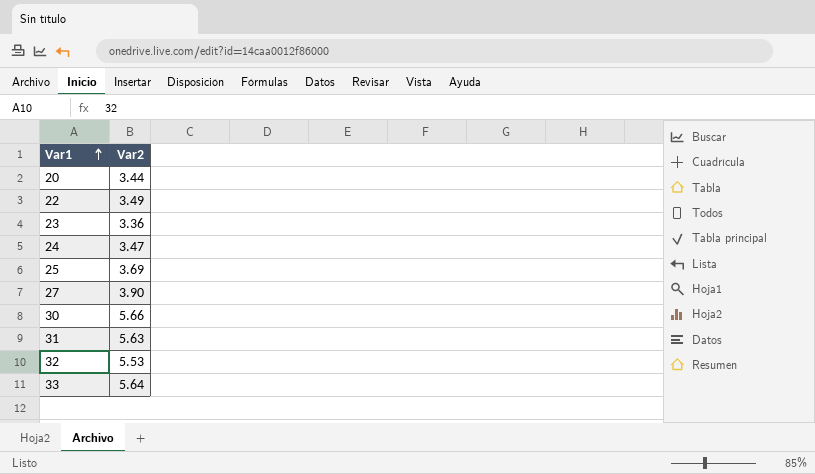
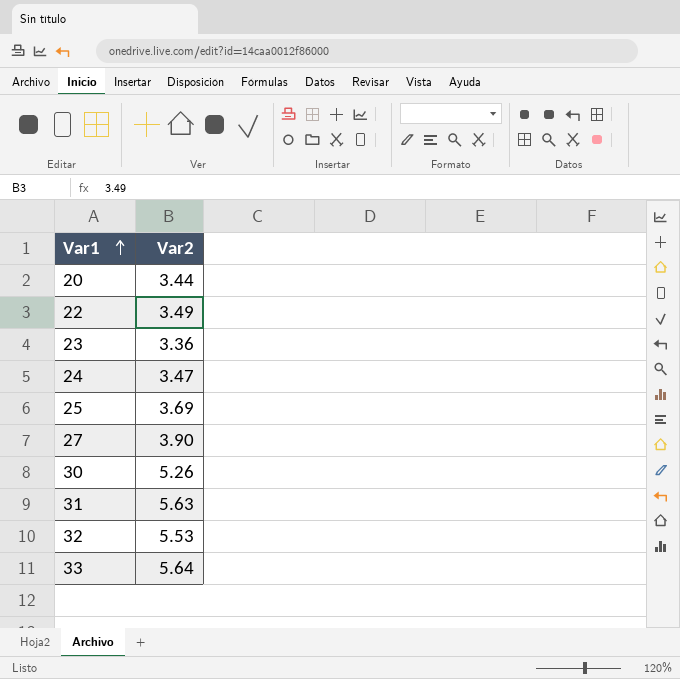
30 | Var2: 5.66 -> 5.26

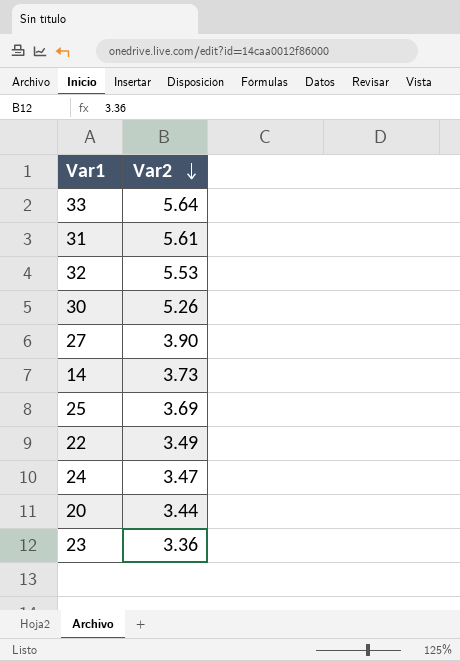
row order: Var1 ascending -> Var2 descending
31 | Var2: 5.63 -> 5.61
row 14: none -> 3.73

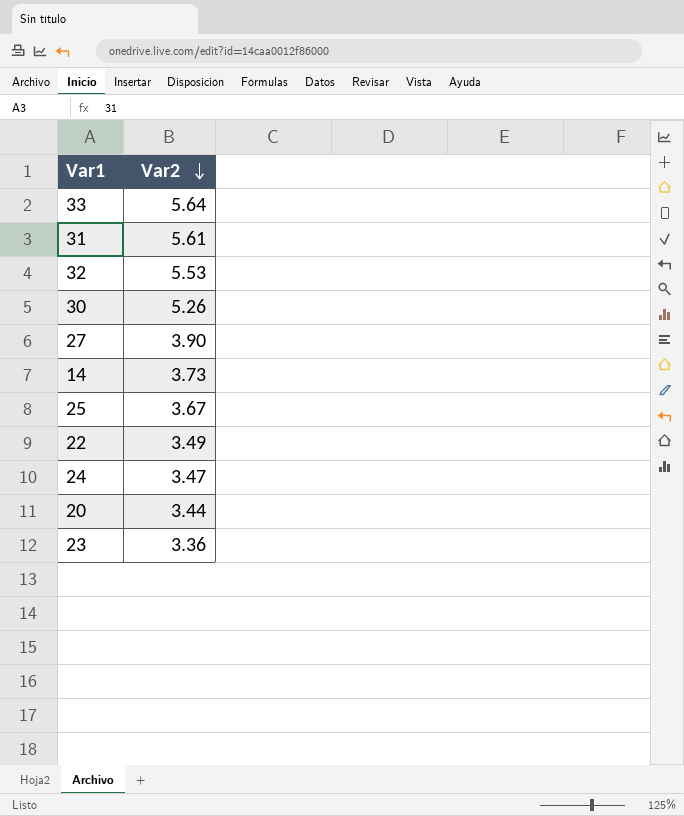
25 | Var2: 3.69 -> 3.67

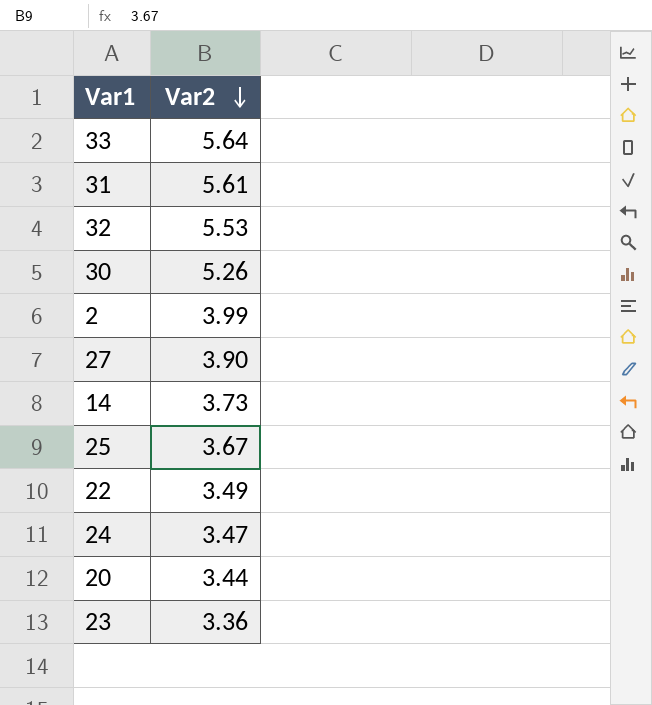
row 2: none -> 3.99

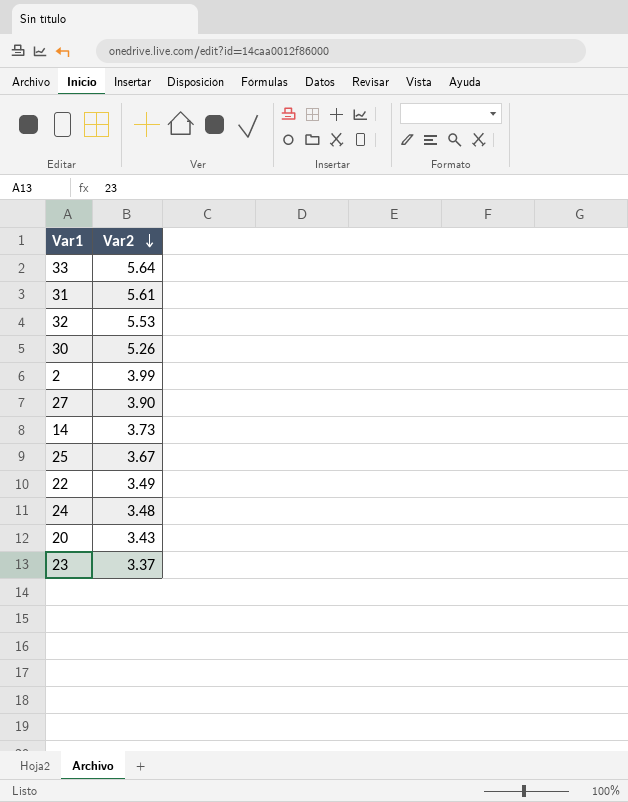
24 | Var2: 3.47 -> 3.48
20 | Var2: 3.44 -> 3.43
23 | Var2: 3.36 -> 3.37

